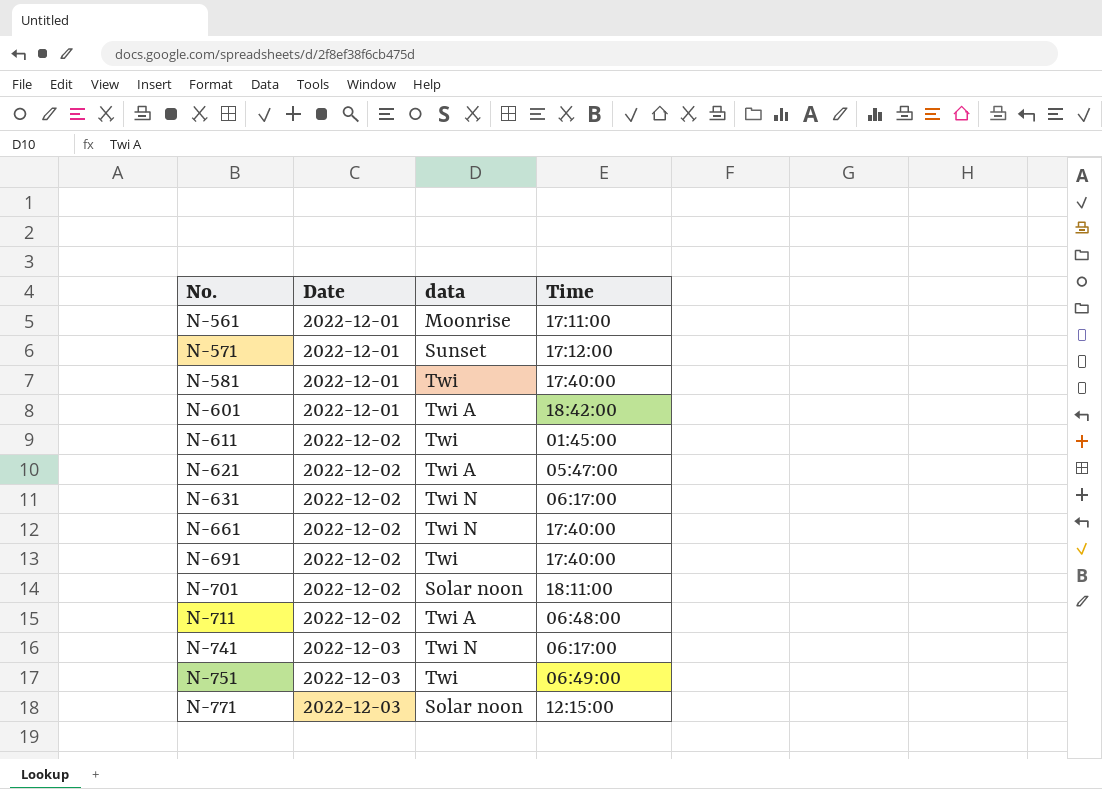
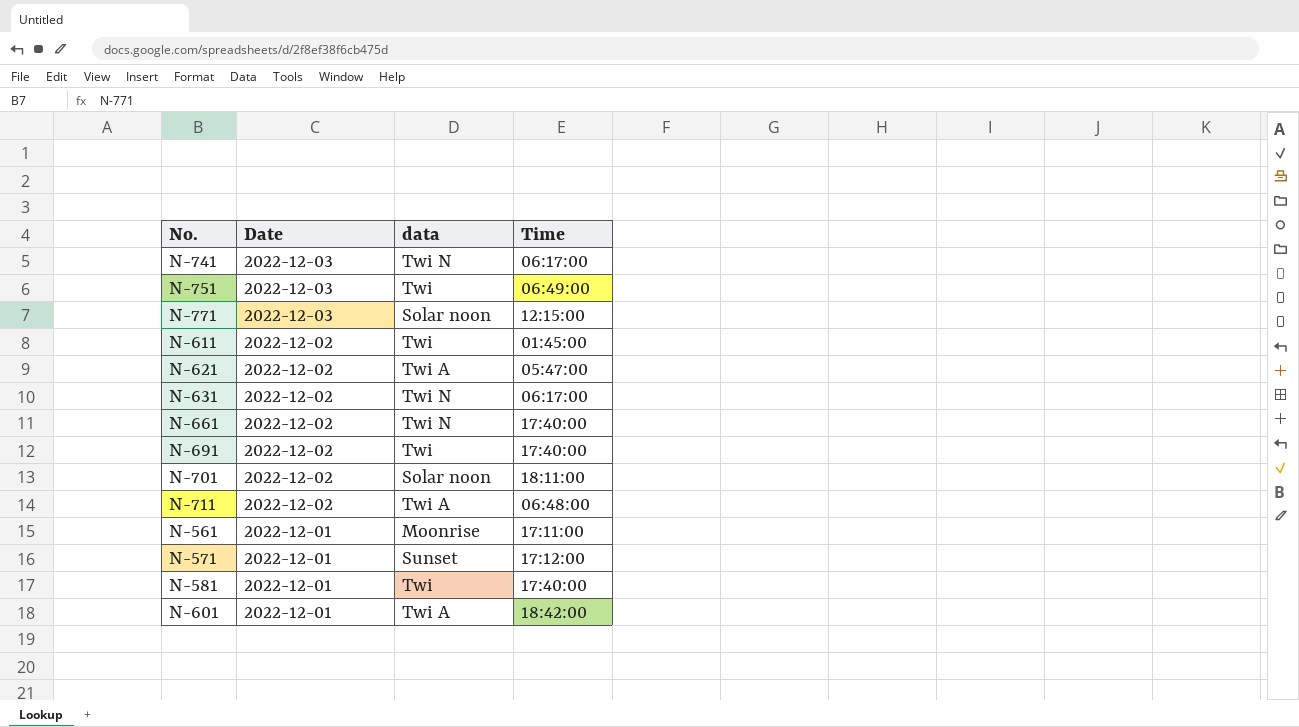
row order: No. ascending -> Date descending

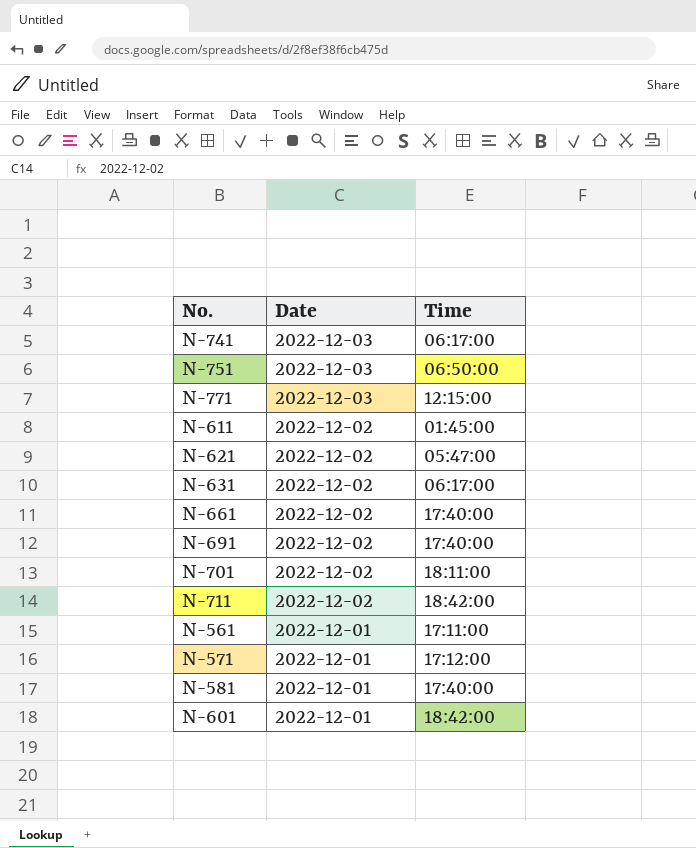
column data | position: 3 -> none
N-751 | Time: 06:49:00 -> 06:50:00
N-711 | Time: 06:48:00 -> 18:42:00

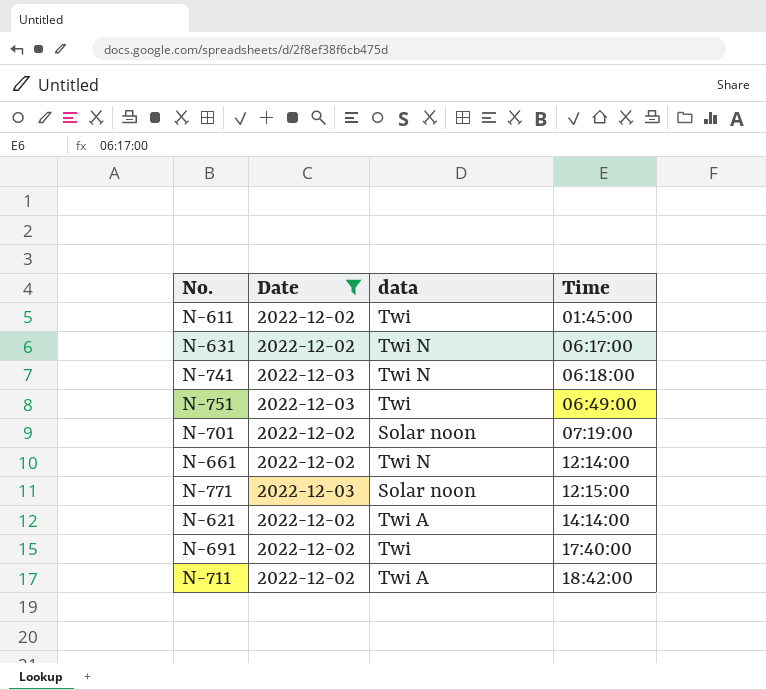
filter: none -> Date != 2022-12-01
row order: Date descending -> Time ascending
column data | position: none -> 3
N-741 | Time: 06:17:00 -> 06:18:00
N-751 | Time: 06:50:00 -> 06:49:00
N-701 | Time: 18:11:00 -> 07:19:00
N-661 | Time: 17:40:00 -> 12:14:00
N-621 | Time: 05:47:00 -> 14:14:00

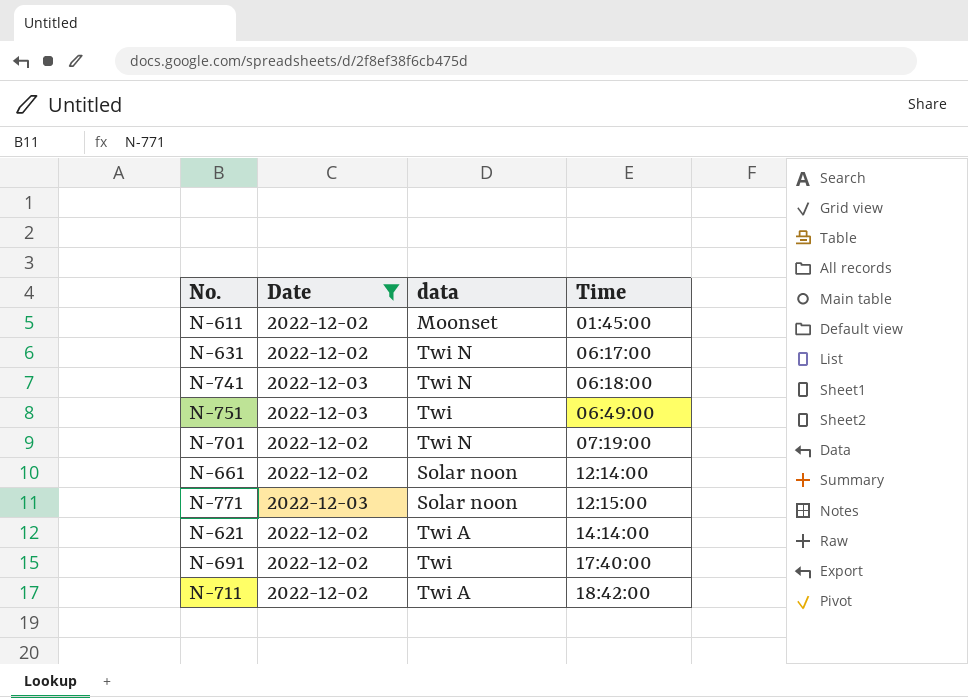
N-611 | data: Twi -> Moonset
N-701 | data: Solar noon -> Twi N
N-661 | data: Twi N -> Solar noon

